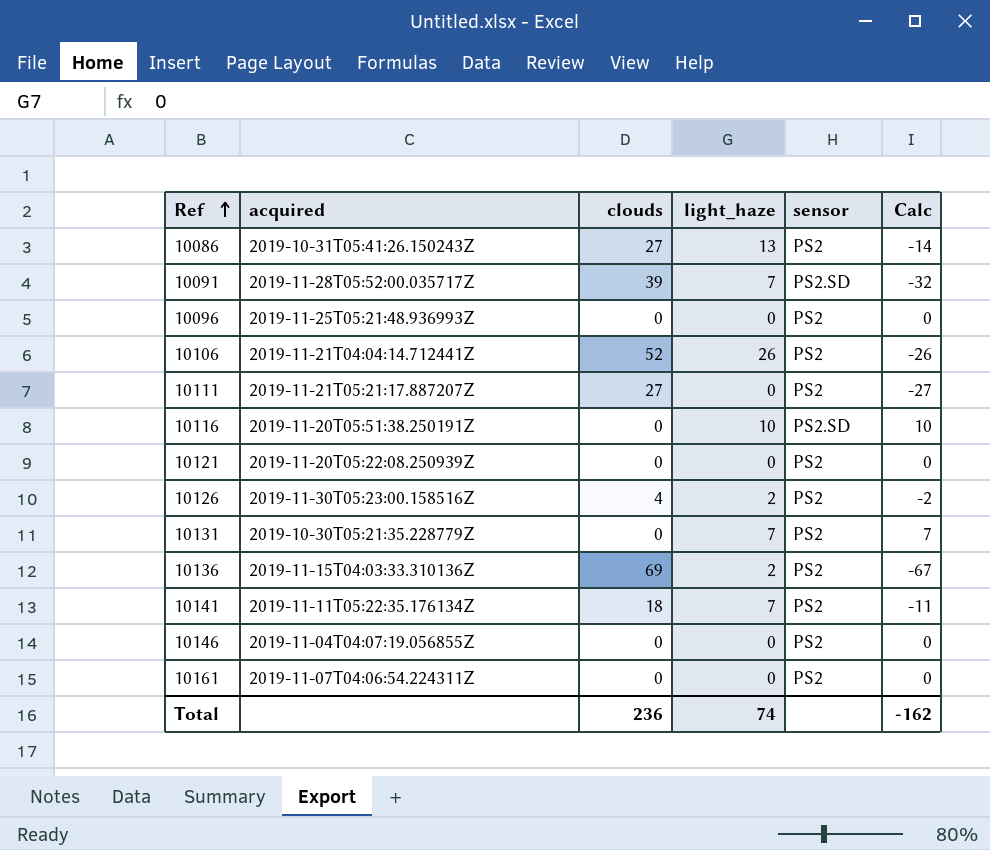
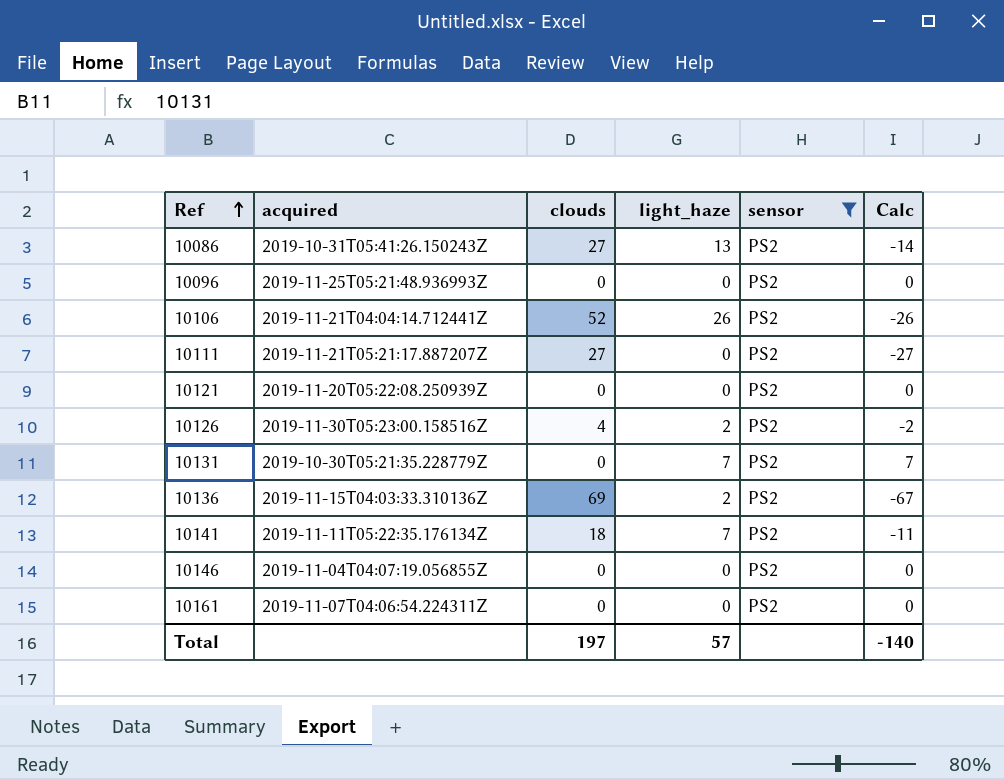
filter: none -> sensor = PS2
Total | clouds: 236 -> 197
Total | light_haze: 74 -> 57
Total | Calc: -162 -> -140

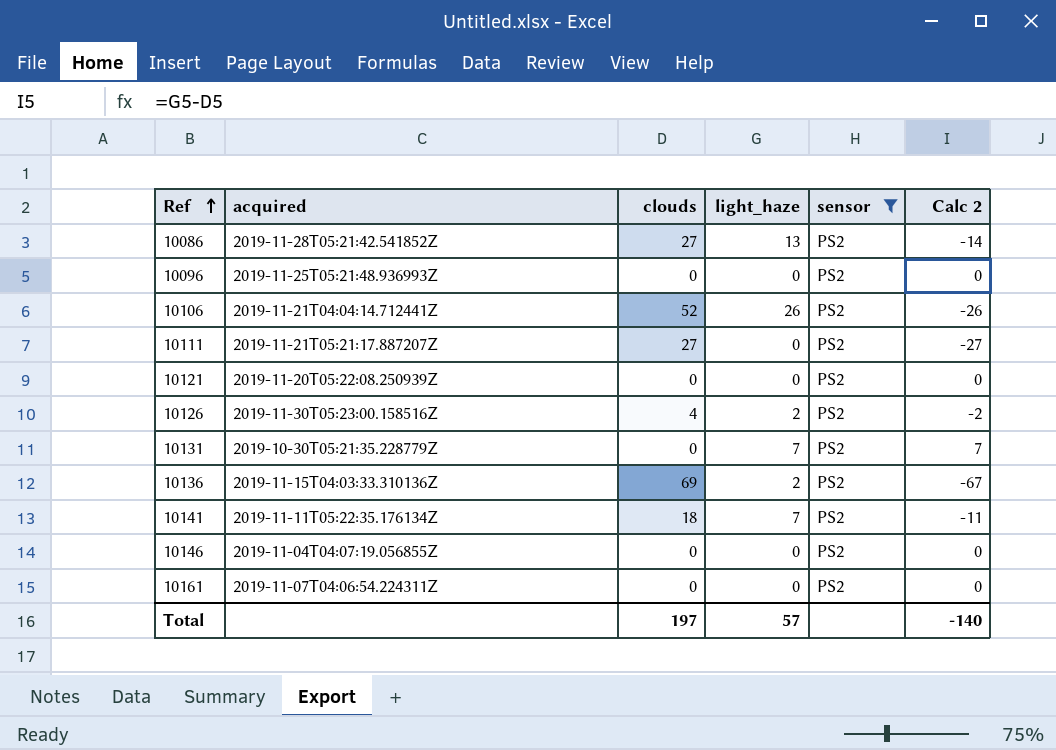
column name: Calc -> Calc 2
10086 | acquired: 2019-10-31T05:41:26.150243Z -> 2019-11-28T05:21:42.541852Z

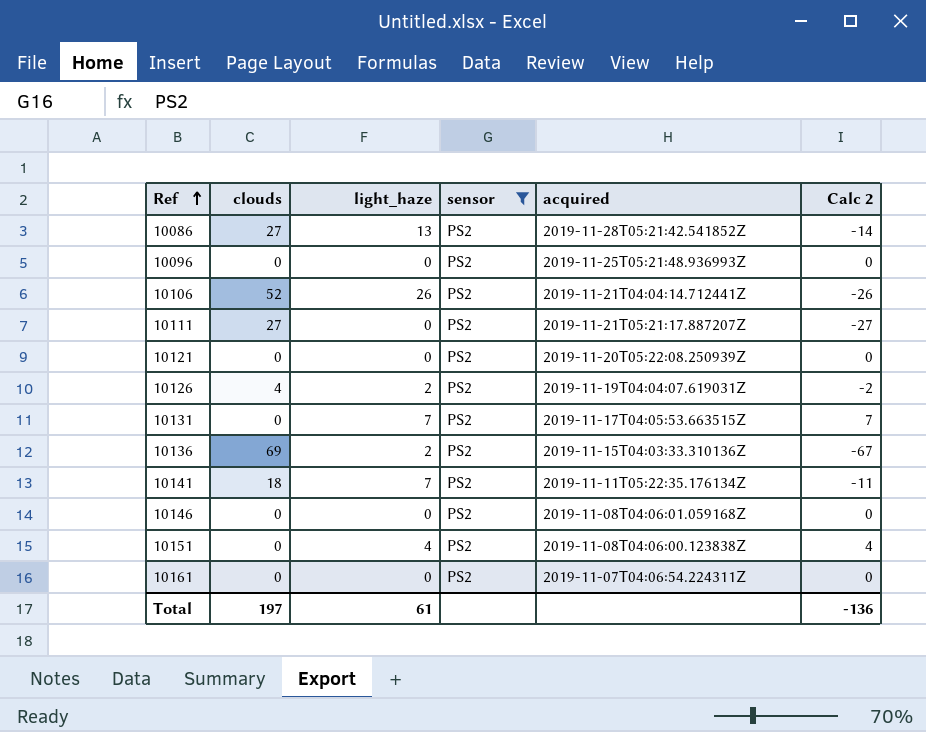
column acquired | position: 2 -> 5
10126 | acquired: 2019-11-30T05:23:00.158516Z -> 2019-11-19T04:04:07.619031Z
10131 | acquired: 2019-10-30T05:21:35.228779Z -> 2019-11-17T04:05:53.663515Z
10146 | acquired: 2019-11-04T04:07:19.056855Z -> 2019-11-08T04:06:01.059168Z
row 10151: none -> 0 | 4 | PS2 | 2019-11-08T04:06:00.123838Z | 4
Total | light_haze: 57 -> 61
Total | Calc 2: -140 -> -136

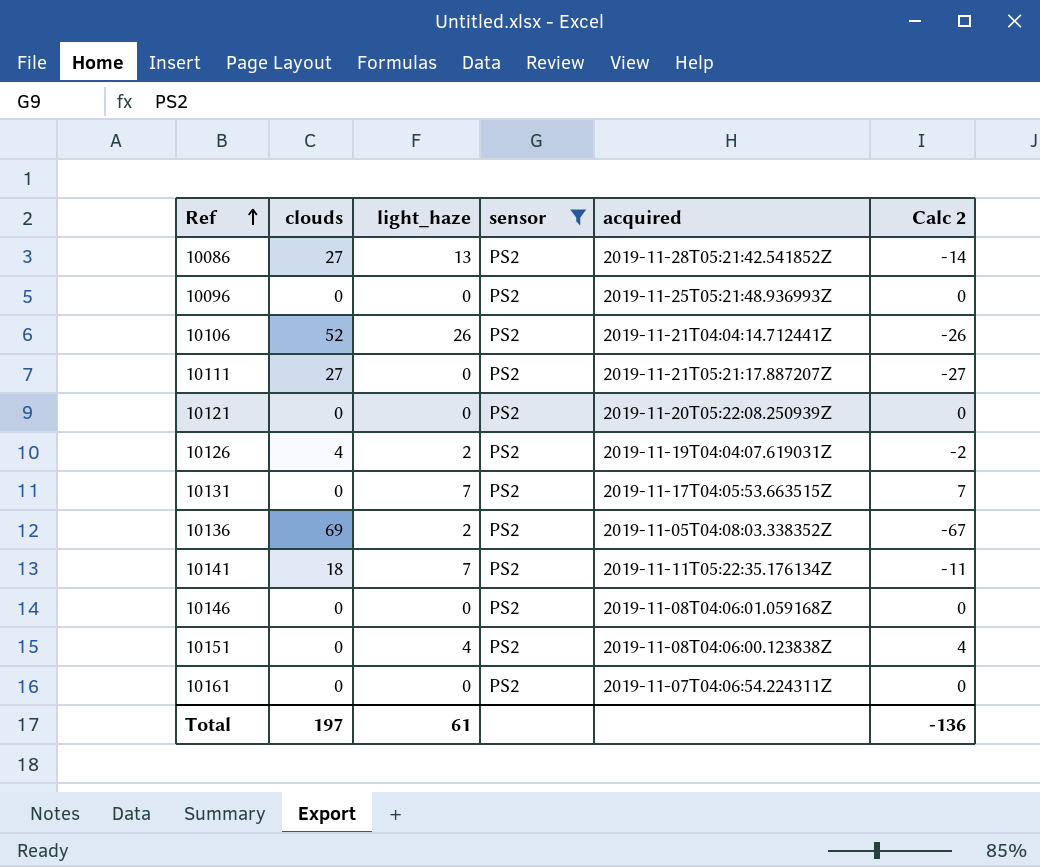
10136 | acquired: 2019-11-15T04:03:33.310136Z -> 2019-11-05T04:08:03.338352Z

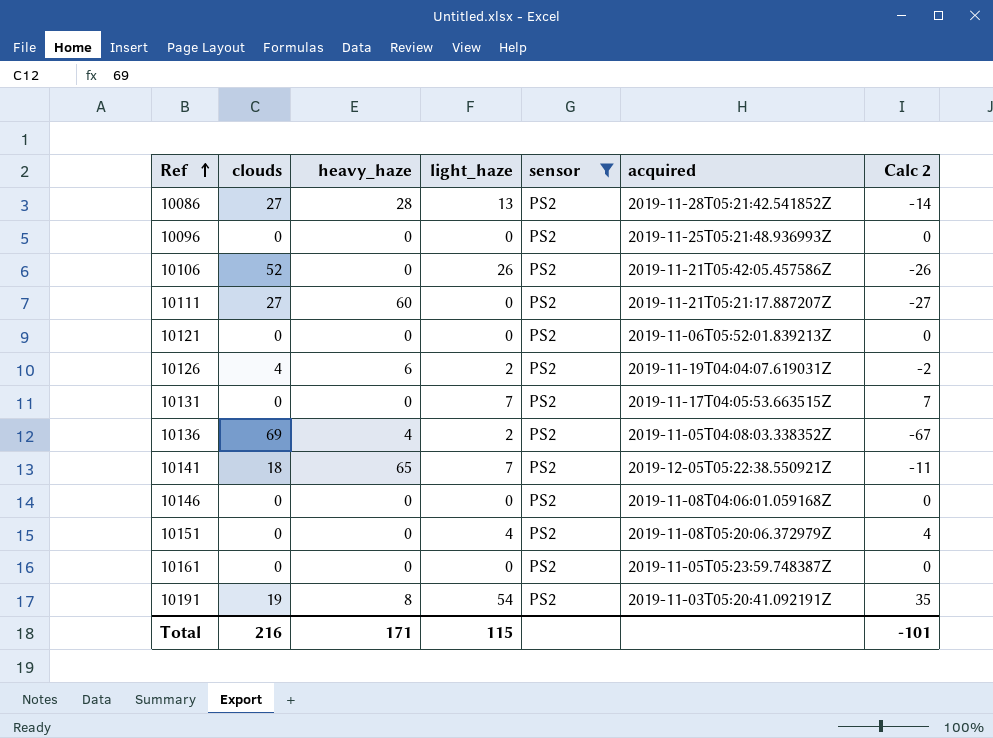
column heavy_haze | position: none -> 3
10106 | acquired: 2019-11-21T04:04:14.712441Z -> 2019-11-21T05:42:05.457586Z
10121 | acquired: 2019-11-20T05:22:08.250939Z -> 2019-11-06T05:52:01.839213Z
10141 | acquired: 2019-11-11T05:22:35.176134Z -> 2019-12-05T05:22:38.550921Z
10151 | acquired: 2019-11-08T04:06:00.123838Z -> 2019-11-08T05:20:06.372979Z
10161 | acquired: 2019-11-07T04:06:54.224311Z -> 2019-11-05T05:23:59.748387Z
row 10191: none -> 19 | 8 | 54 | PS2 | 2019-11-03T05:20:41.092191Z | 35
Total | clouds: 197 -> 216
Total | light_haze: 61 -> 115
Total | Calc 2: -136 -> -101

